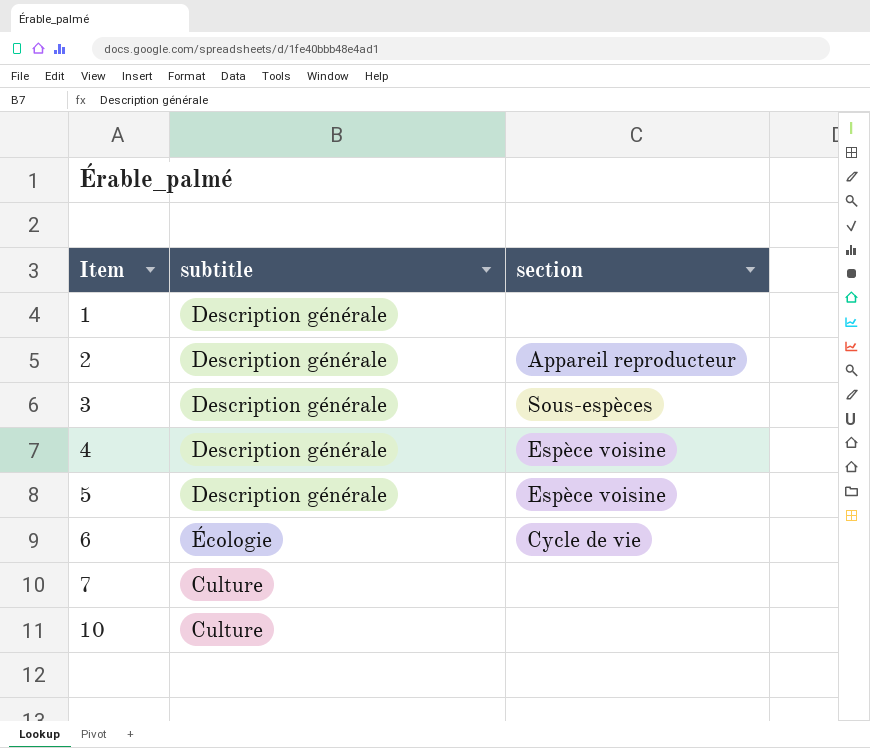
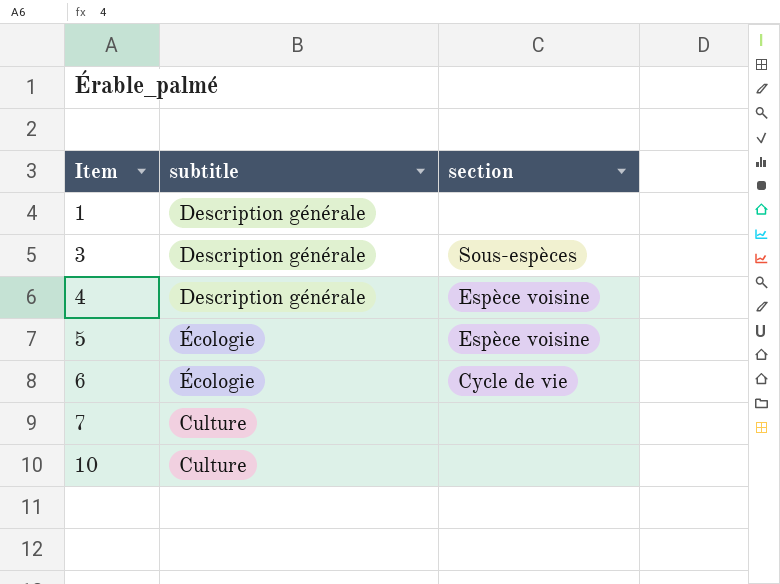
row 2: Description générale | Appareil reproducteur -> none
5 | subtitle: Description générale -> Écologie

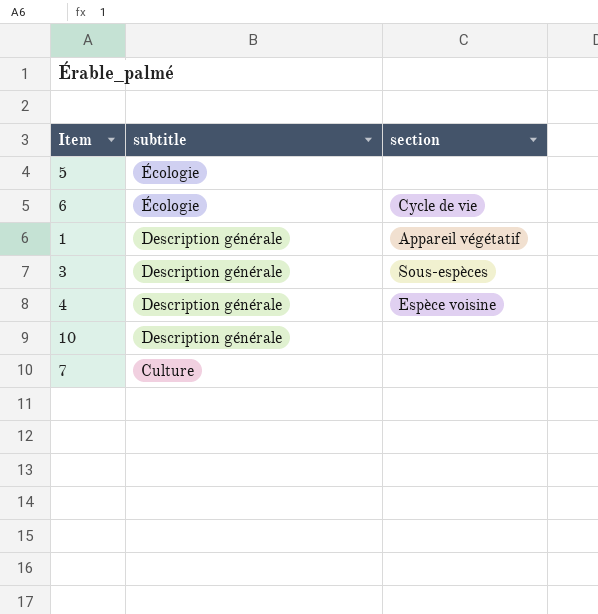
row order: Item ascending -> subtitle descending
5 | section: Espèce voisine -> none
1 | section: none -> Appareil végétatif
10 | subtitle: Culture -> Description générale

